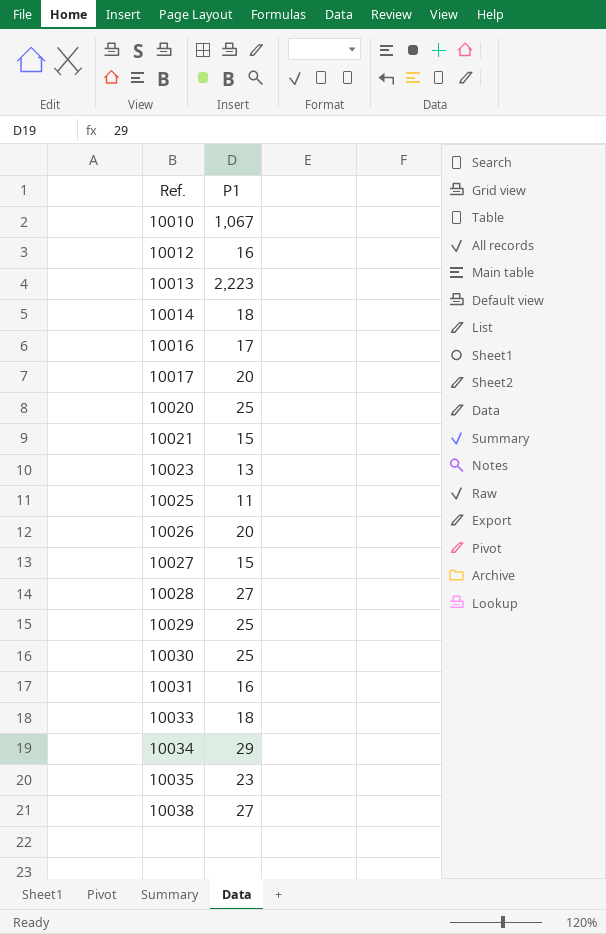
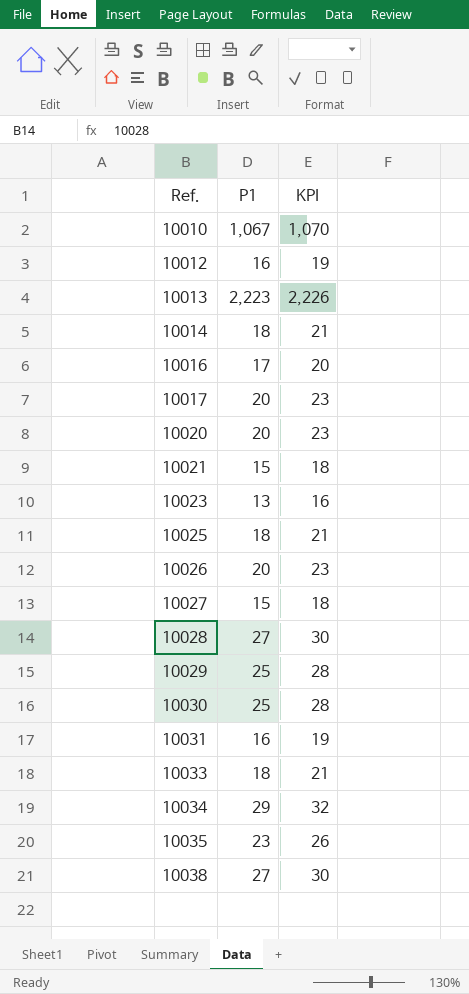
column KPI | formula: none -> [P1] + 3
10020 | P1: 25 -> 20
10025 | P1: 11 -> 18

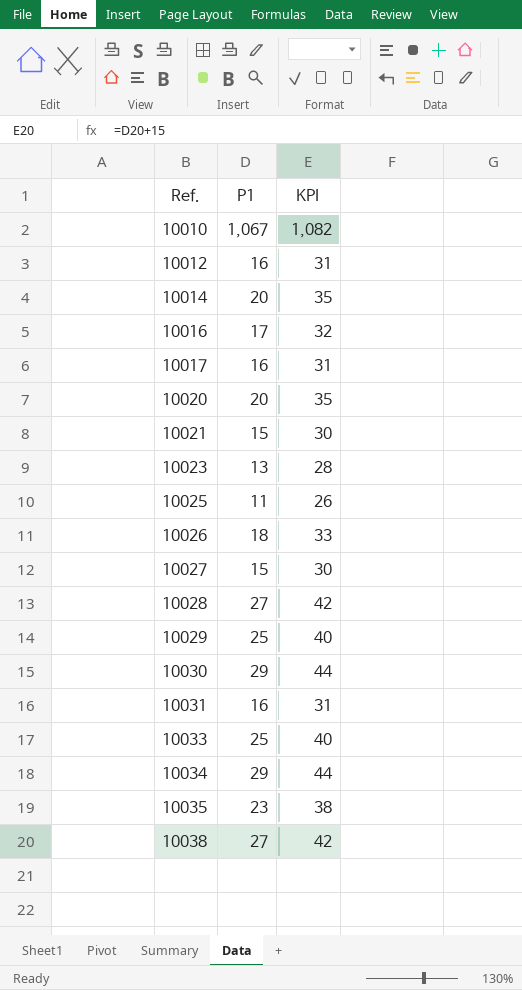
column KPI | formula: [P1] + 3 -> [P1] + 15
row 10013: 2,223 | 2,226 -> none
10014 | P1: 18 -> 20
10017 | P1: 20 -> 16
10025 | P1: 18 -> 11
10026 | P1: 20 -> 18
10030 | P1: 25 -> 29
10033 | P1: 18 -> 25

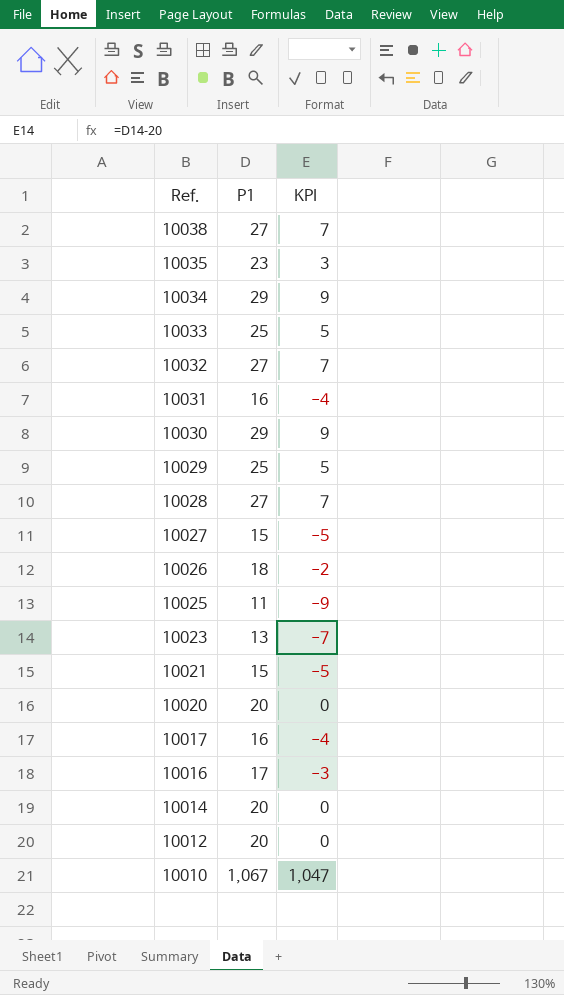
row order: Ref. ascending -> Ref. descending
column KPI | formula: [P1] + 15 -> [P1] - 20
row 10032: none -> 27 | 7
10012 | P1: 16 -> 20

